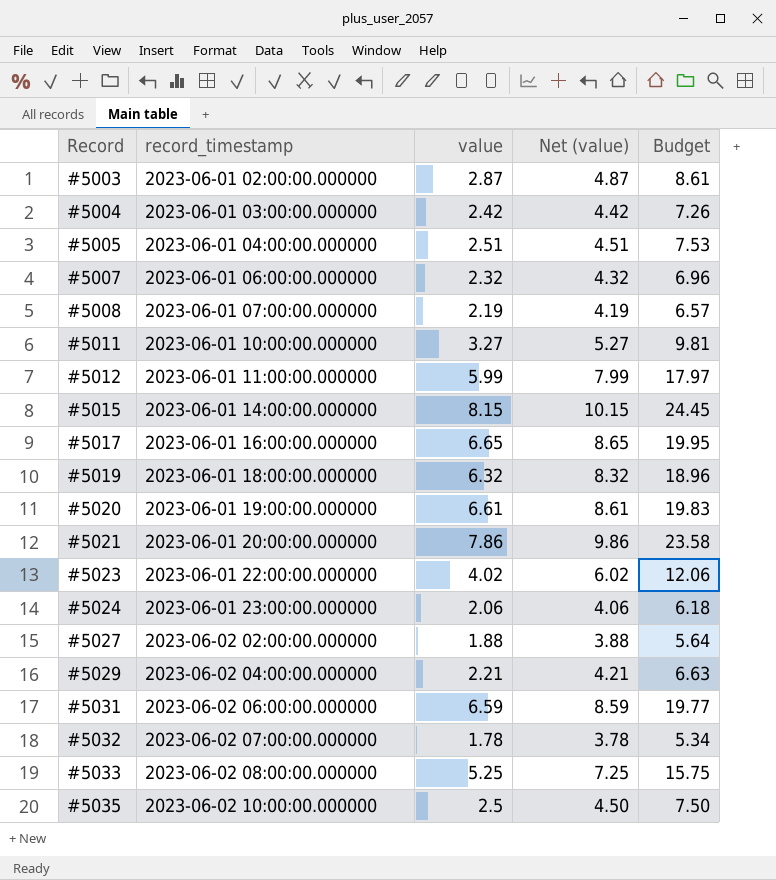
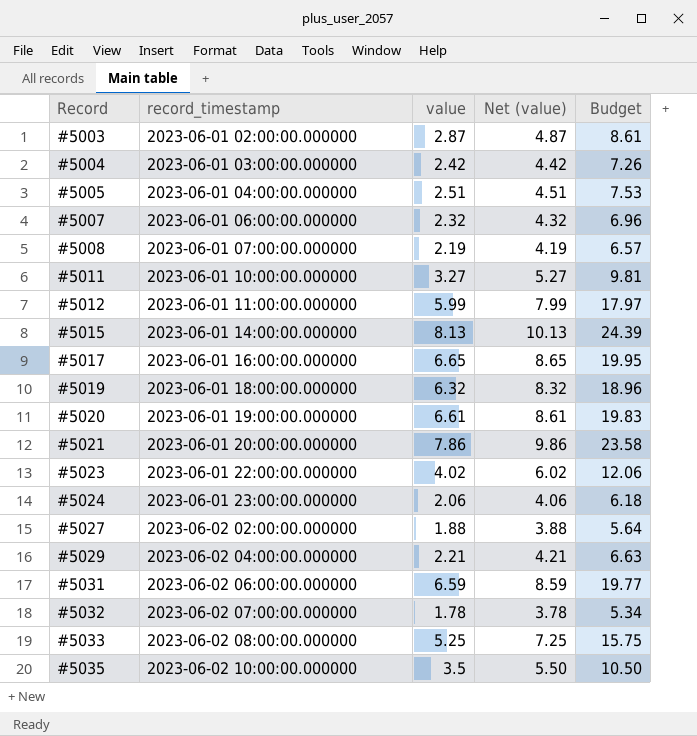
#5015 | value: 8.15 -> 8.13
#5015 | Net (value): 10.15 -> 10.13
#5015 | Budget: 24.45 -> 24.39
#5035 | value: 2.5 -> 3.5
#5035 | Net (value): 4.50 -> 5.50
#5035 | Budget: 7.50 -> 10.50

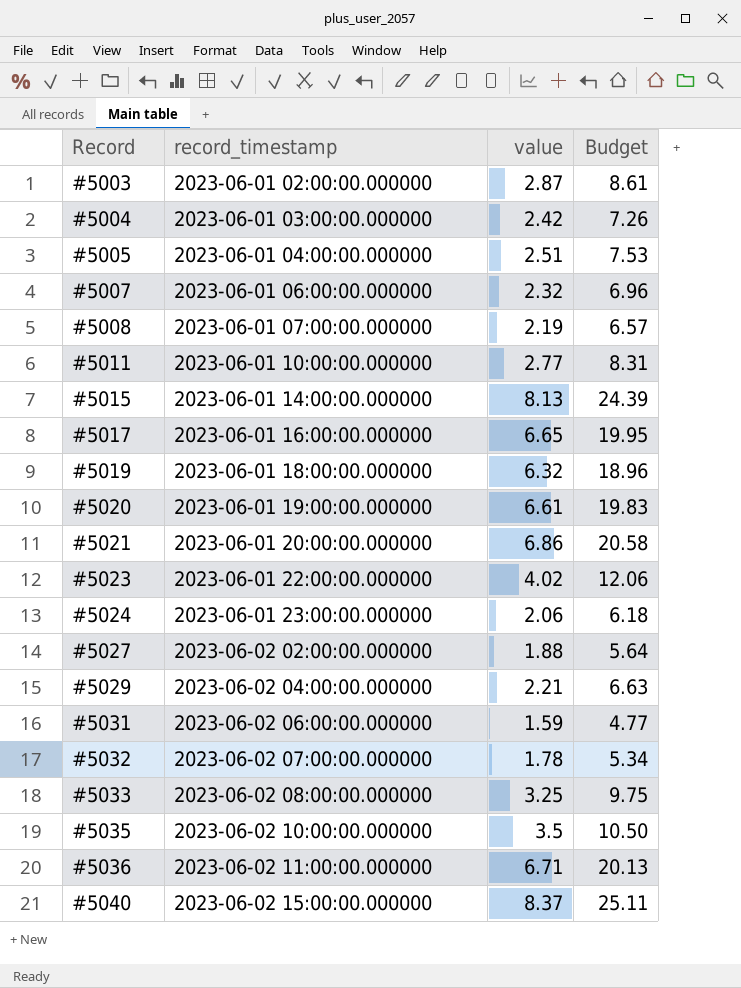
column Net (value) | formula: [value] + 2 -> none
row #5012: 2023-06-01 11:00:00.000000 | 5.99 | 7.99 | 17.97 -> none
#5011 | value: 3.27 -> 2.77
#5011 | Budget: 9.81 -> 8.31
#5021 | value: 7.86 -> 6.86
#5021 | Budget: 23.58 -> 20.58
#5031 | value: 6.59 -> 1.59
#5031 | Budget: 19.77 -> 4.77
#5033 | value: 5.25 -> 3.25
#5033 | Budget: 15.75 -> 9.75
row #5036: none -> 2023-06-02 11:00:00.000000 | 6.71 | 20.13
row #5040: none -> 2023-06-02 15:00:00.000000 | 8.37 | 25.11

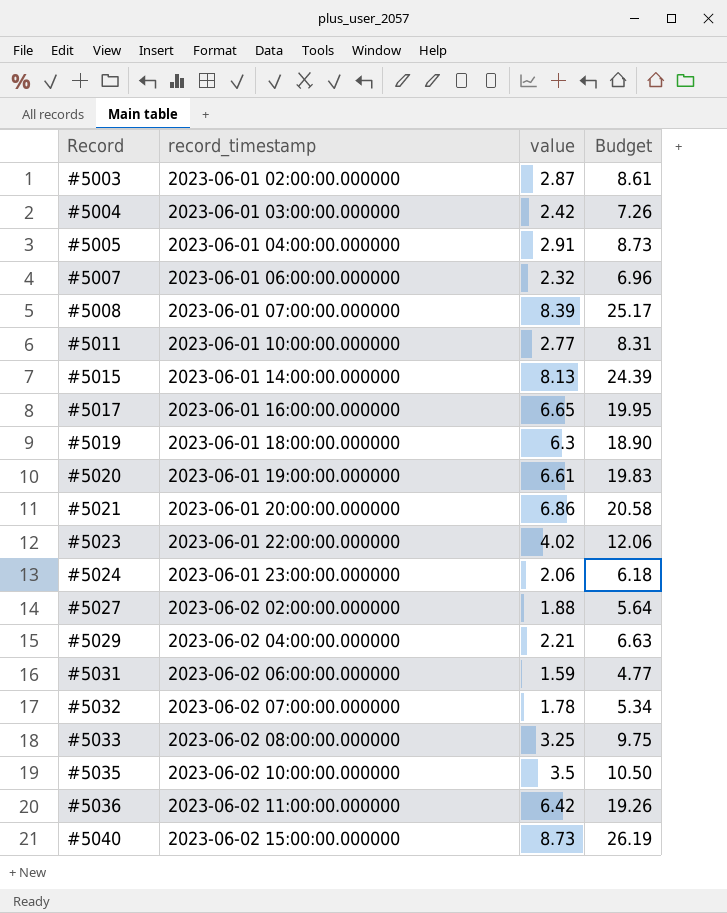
#5005 | value: 2.51 -> 2.91
#5005 | Budget: 7.53 -> 8.73
#5008 | value: 2.19 -> 8.39
#5008 | Budget: 6.57 -> 25.17
#5019 | value: 6.32 -> 6.3
#5019 | Budget: 18.96 -> 18.90
#5036 | value: 6.71 -> 6.42
#5036 | Budget: 20.13 -> 19.26
#5040 | value: 8.37 -> 8.73
#5040 | Budget: 25.11 -> 26.19

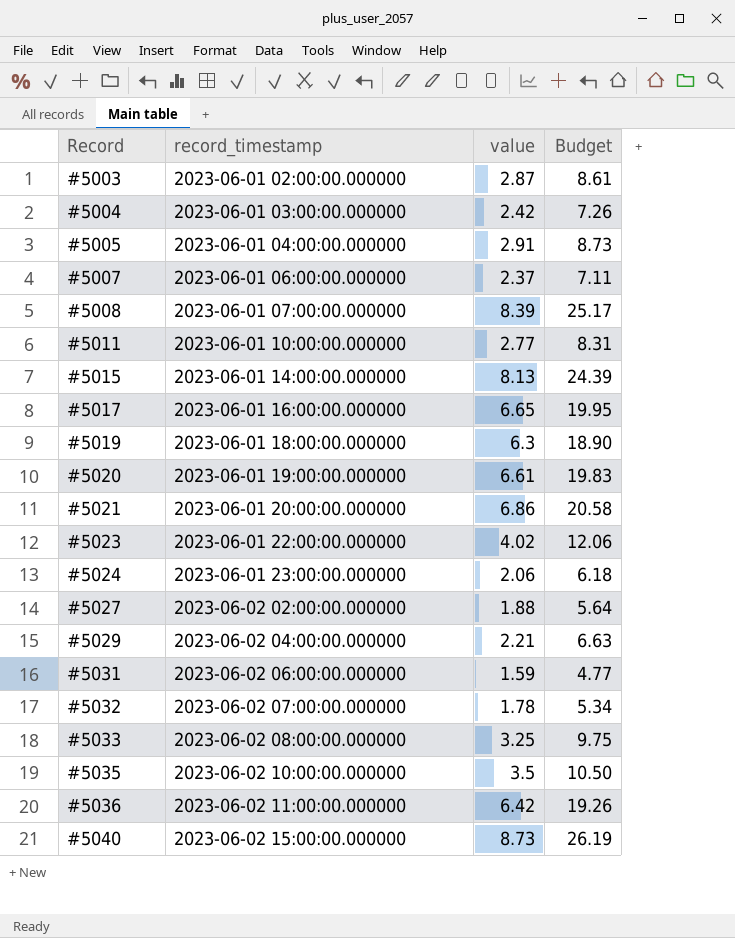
#5007 | value: 2.32 -> 2.37
#5007 | Budget: 6.96 -> 7.11

